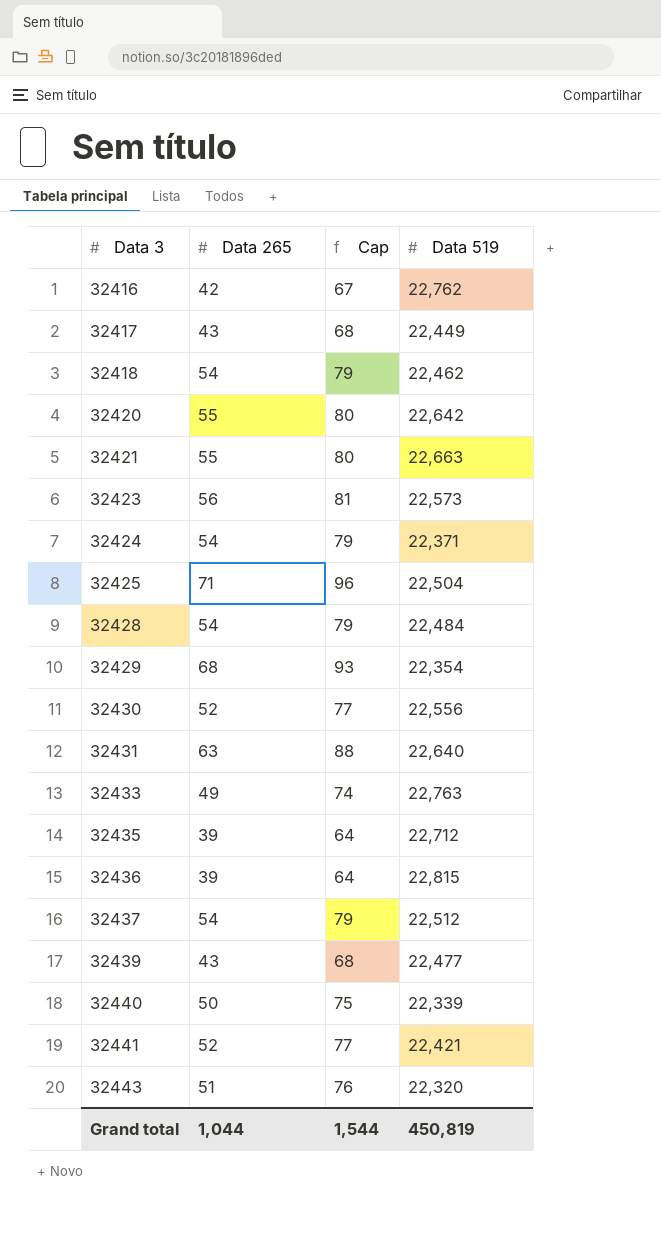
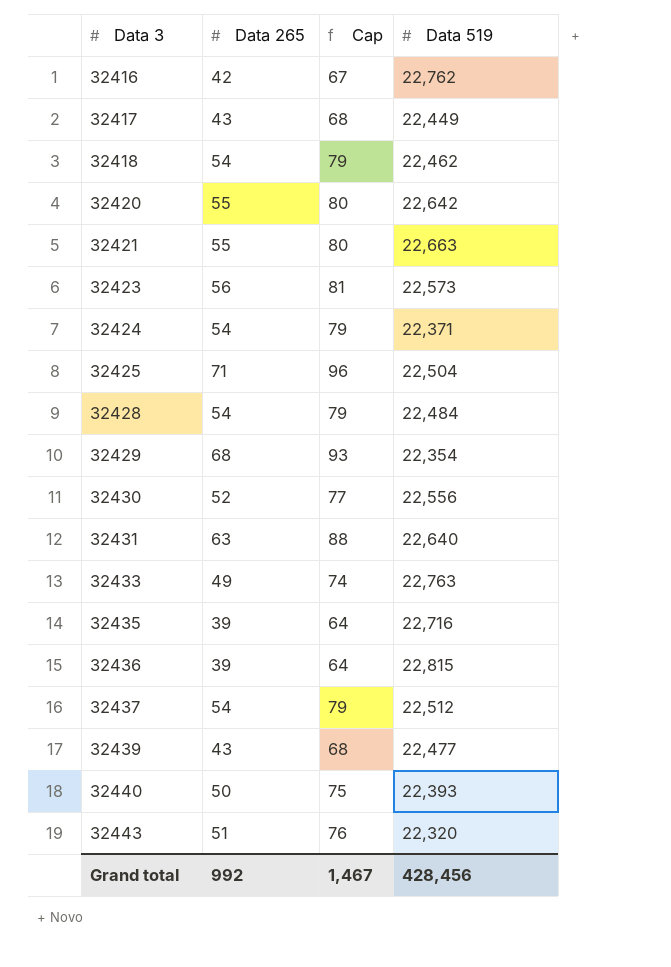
row 32441: 52 | 77 | 22,421 -> none
32435 | Data 519: 22,712 -> 22,716
32440 | Data 519: 22,339 -> 22,393
Grand total | Data 265: 1,044 -> 992
Grand total | Cap: 1,544 -> 1,467
Grand total | Data 519: 450,819 -> 428,456

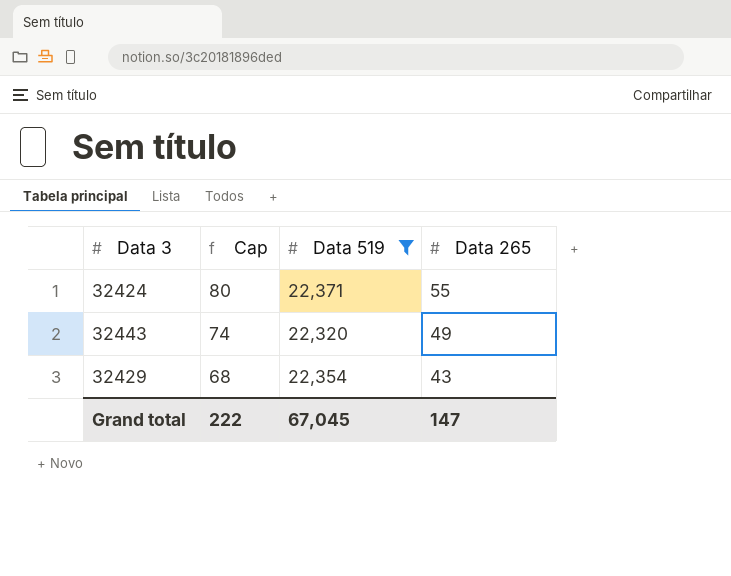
filter: none -> Data 519 <= 22,371
row order: Data 3 ascending -> Cap descending
column Data 265 | position: 2 -> 4
32424 | Cap: 79 -> 80
32424 | Data 265: 54 -> 55
32443 | Cap: 76 -> 74
32443 | Data 265: 51 -> 49
32429 | Cap: 93 -> 68
32429 | Data 265: 68 -> 43
Grand total | Cap: 1,467 -> 222
Grand total | Data 519: 428,456 -> 67,045
Grand total | Data 265: 992 -> 147

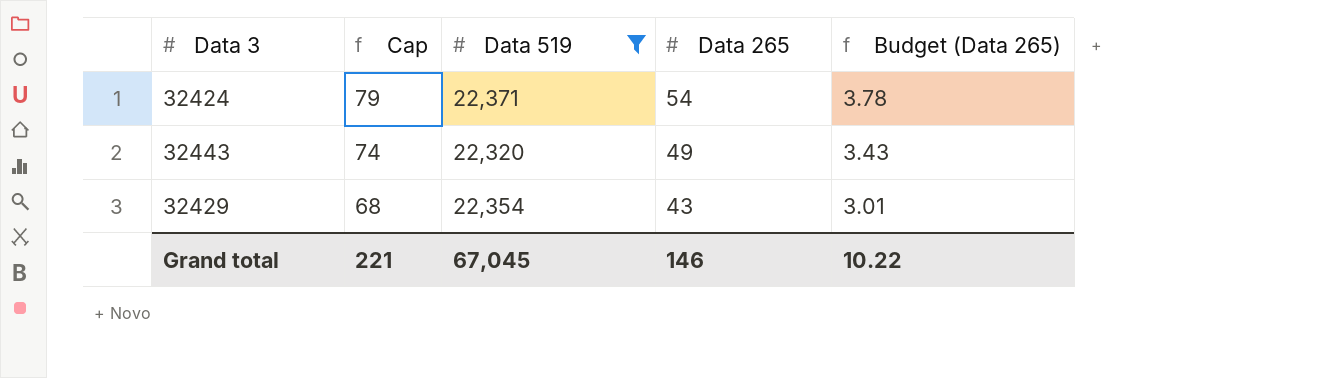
column Budget (Data 265) | formula: none -> [Data 265] * 0.07
32424 | Cap: 80 -> 79
32424 | Data 265: 55 -> 54
Grand total | Cap: 222 -> 221
Grand total | Data 265: 147 -> 146

